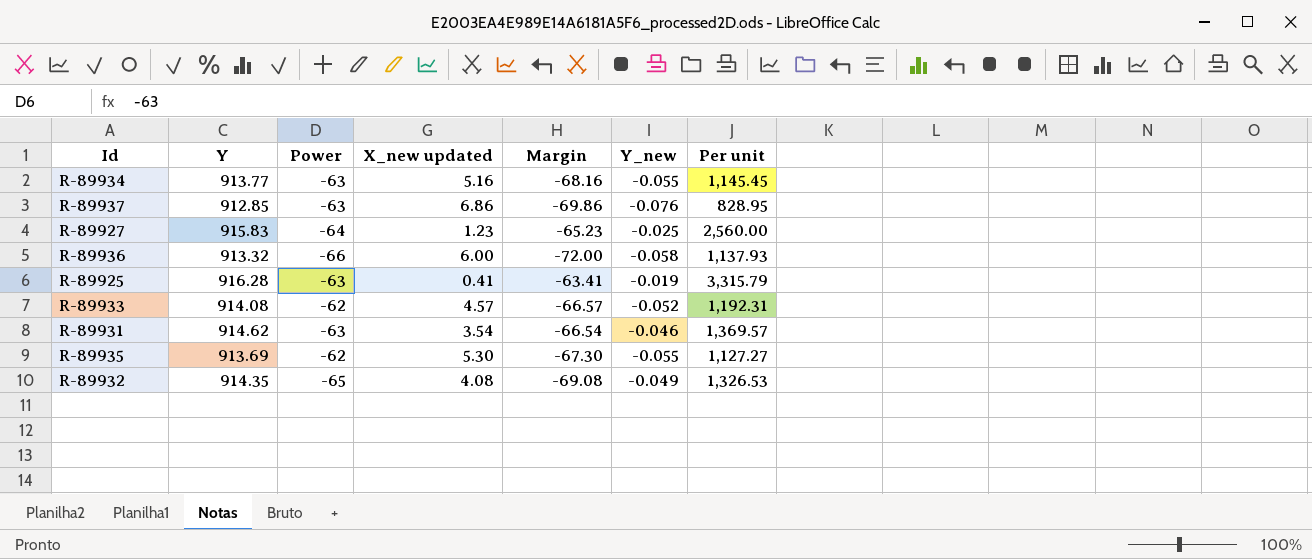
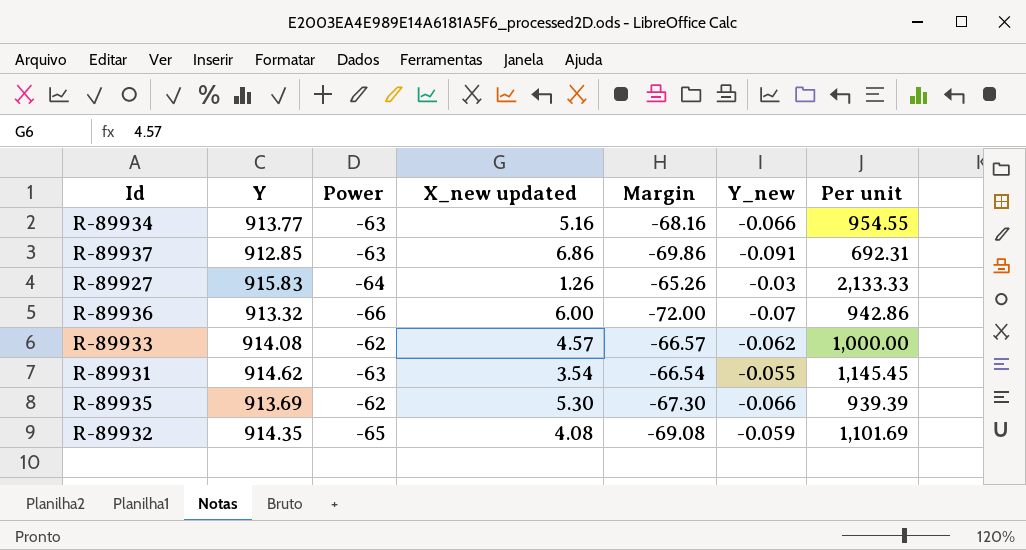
row R-89925: 916.28 | -63 | 0.41 | -63.41 | -0.019 | 3,315.79 -> none
R-89934 | Y_new: -0.055 -> -0.066
R-89934 | Per unit: 1,145.45 -> 954.55
R-89937 | Y_new: -0.076 -> -0.091
R-89937 | Per unit: 828.95 -> 692.31
R-89927 | X_new updated: 1.23 -> 1.26
R-89927 | Margin: -65.23 -> -65.26
R-89927 | Y_new: -0.025 -> -0.03
R-89927 | Per unit: 2,560.00 -> 2,133.33
R-89936 | Y_new: -0.058 -> -0.07
R-89936 | Per unit: 1,137.93 -> 942.86
R-89933 | Y_new: -0.052 -> -0.062
R-89933 | Per unit: 1,192.31 -> 1,000.00
R-89931 | Y_new: -0.046 -> -0.055
R-89931 | Per unit: 1,369.57 -> 1,145.45
R-89935 | Y_new: -0.055 -> -0.066
R-89935 | Per unit: 1,127.27 -> 939.39
R-89932 | Y_new: -0.049 -> -0.059
R-89932 | Per unit: 1,326.53 -> 1,101.69

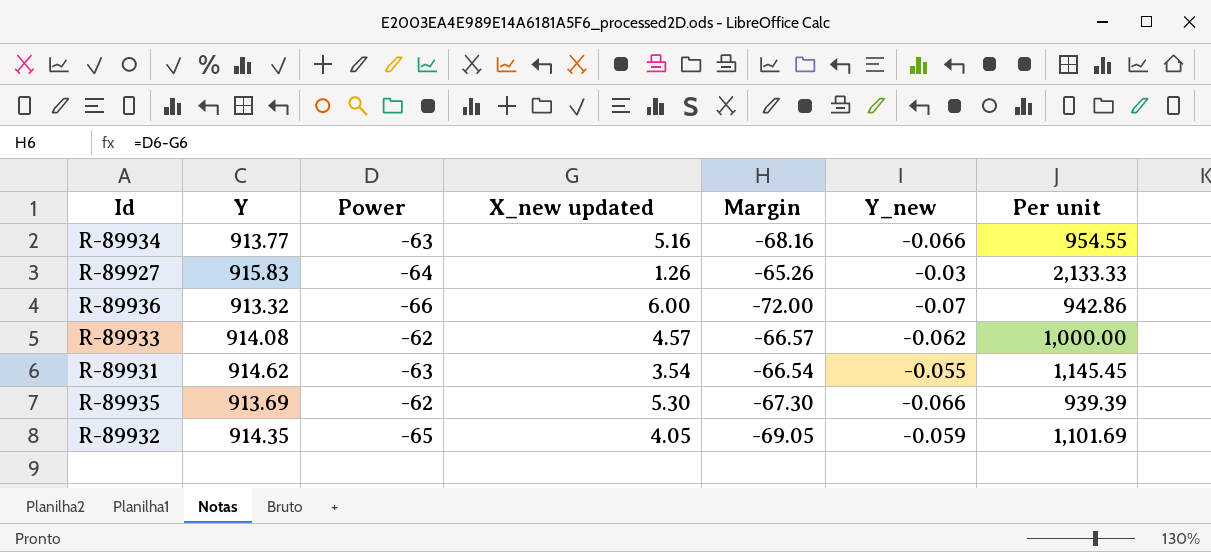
row R-89937: 912.85 | -63 | 6.86 | -69.86 | -0.091 | 692.31 -> none
R-89932 | X_new updated: 4.08 -> 4.05
R-89932 | Margin: -69.08 -> -69.05

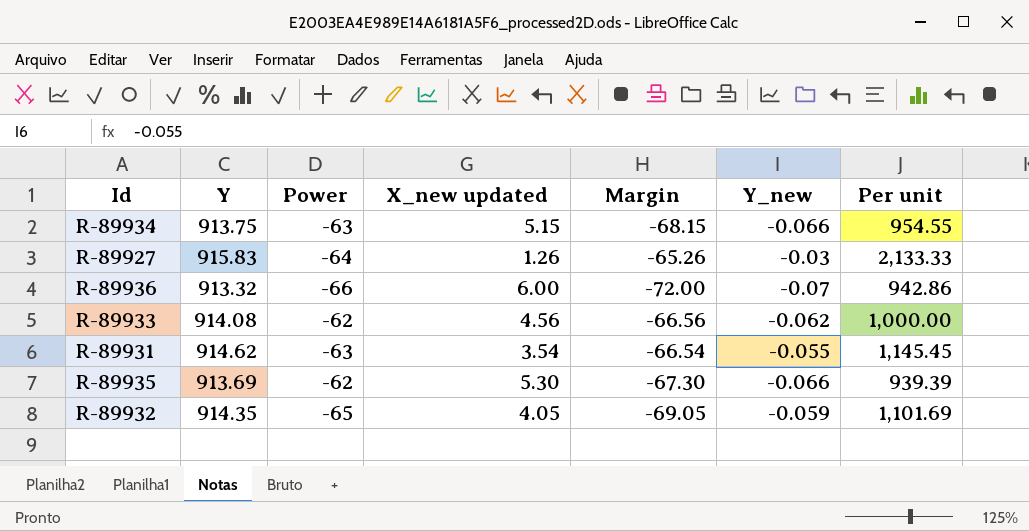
R-89934 | Y: 913.77 -> 913.75
R-89934 | X_new updated: 5.16 -> 5.15
R-89934 | Margin: -68.16 -> -68.15
R-89933 | X_new updated: 4.57 -> 4.56
R-89933 | Margin: -66.57 -> -66.56

